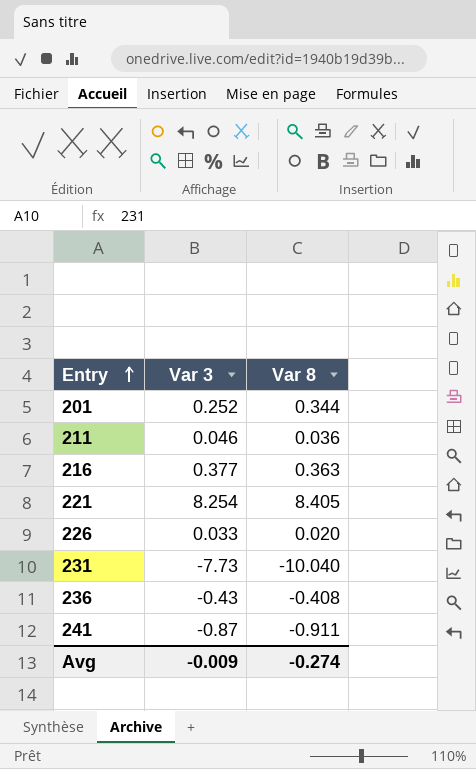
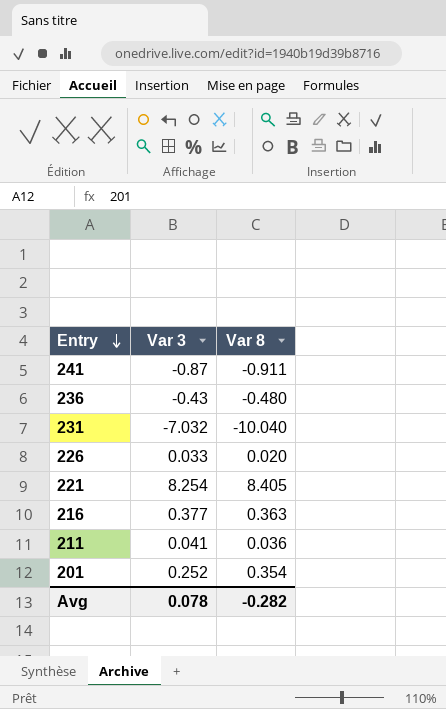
row order: Entry ascending -> Entry descending
236 | Var 8: -0.408 -> -0.480
231 | Var 3: -7.73 -> -7.032
211 | Var 3: 0.046 -> 0.041
201 | Var 8: 0.344 -> 0.354
Avg | Var 3: -0.009 -> 0.078
Avg | Var 8: -0.274 -> -0.282

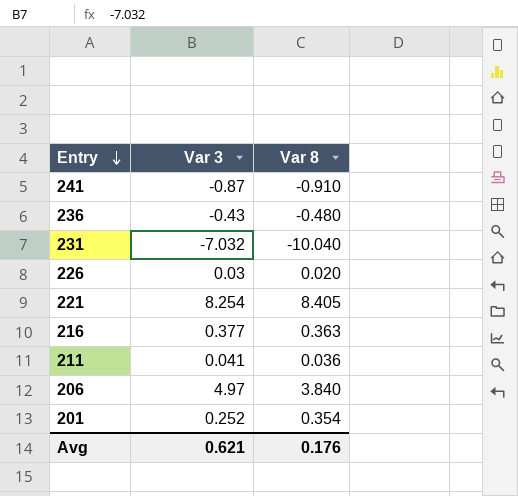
241 | Var 8: -0.911 -> -0.910
226 | Var 3: 0.033 -> 0.03
row 206: none -> 4.97 | 3.840
Avg | Var 3: 0.078 -> 0.621
Avg | Var 8: -0.282 -> 0.176

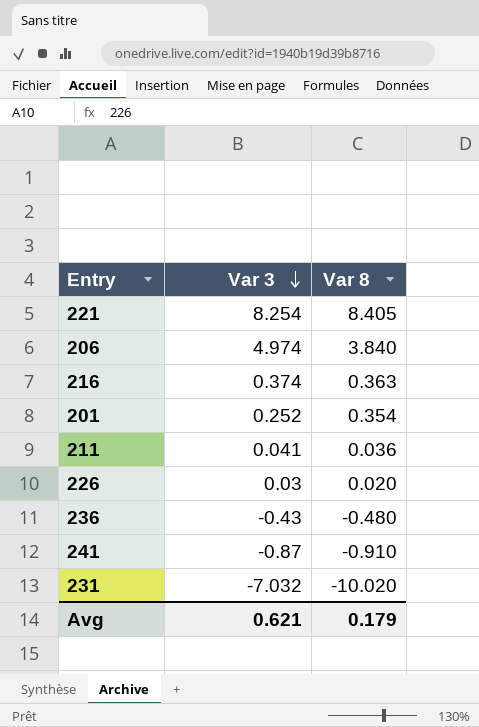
row order: Entry descending -> Var 3 descending
206 | Var 3: 4.97 -> 4.974
216 | Var 3: 0.377 -> 0.374
231 | Var 8: -10.040 -> -10.020
Avg | Var 8: 0.176 -> 0.179

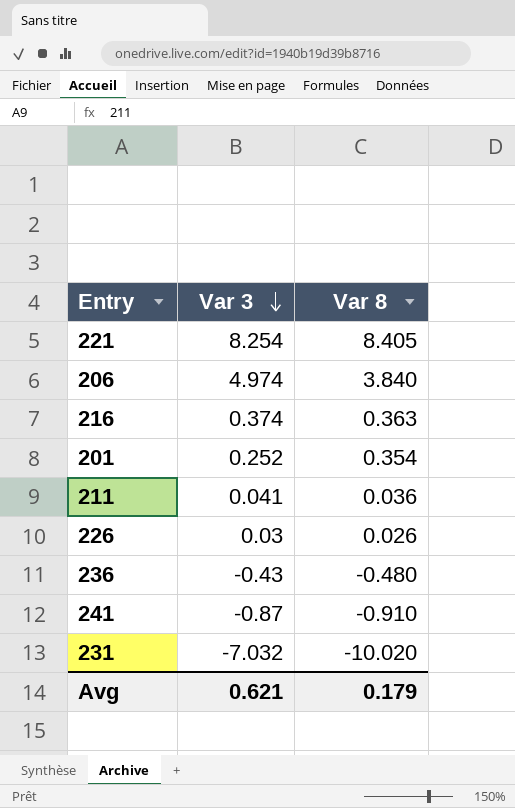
226 | Var 8: 0.020 -> 0.026

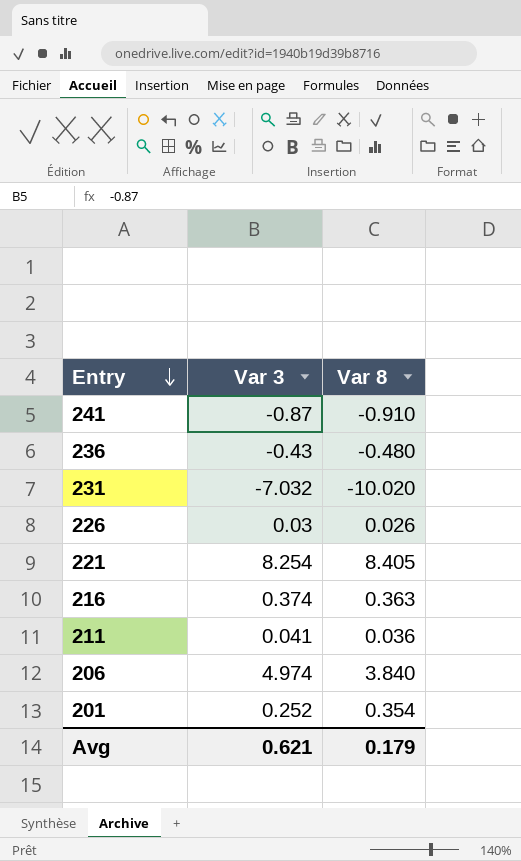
row order: Var 3 descending -> Entry descending

